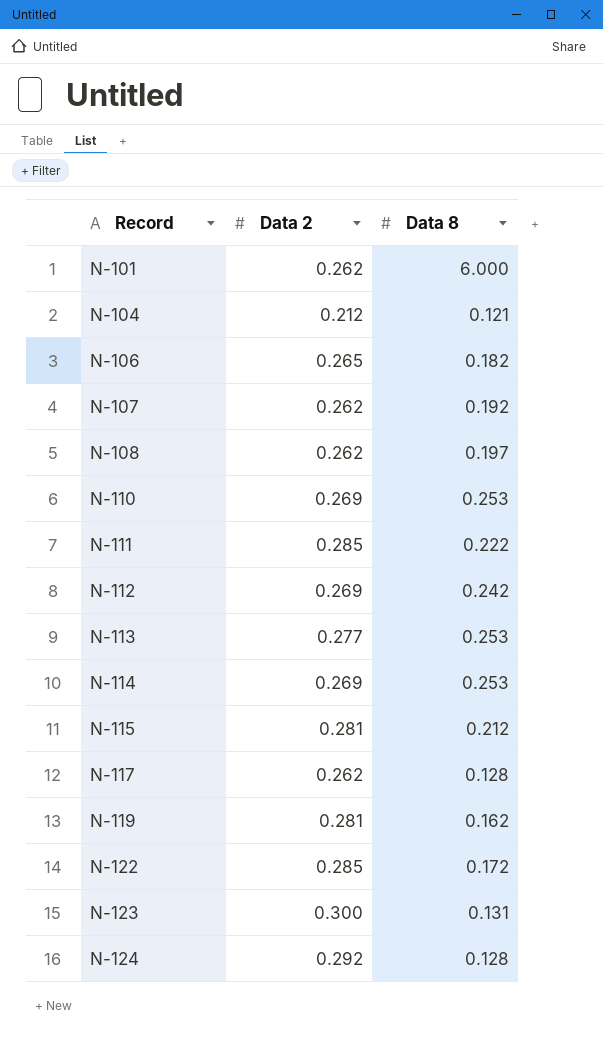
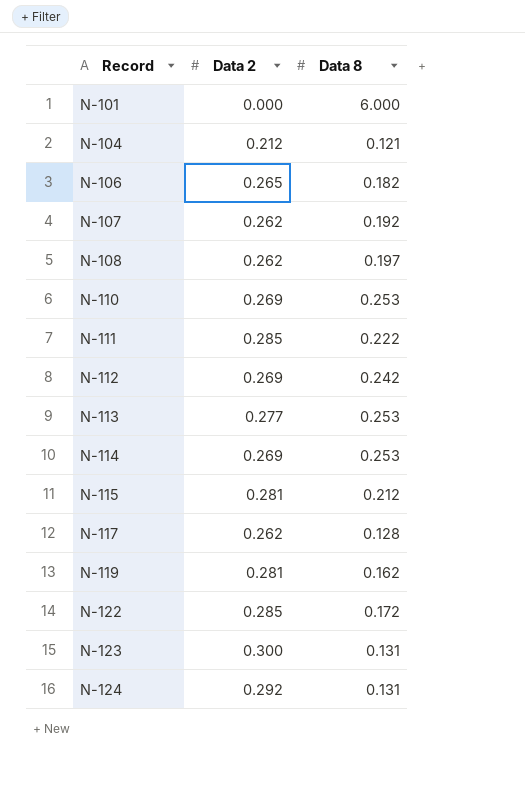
N-101 | Data 2: 0.262 -> 0.000
N-124 | Data 8: 0.128 -> 0.131

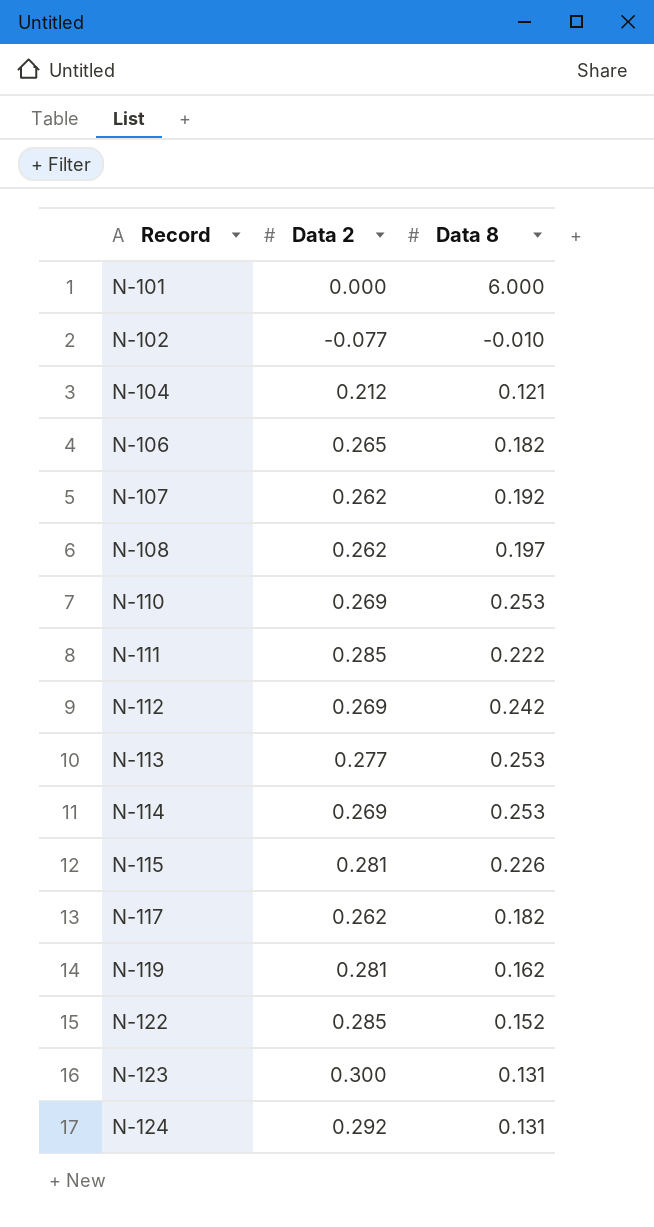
row N-102: none -> -0.077 | -0.010
N-115 | Data 8: 0.212 -> 0.226
N-117 | Data 8: 0.128 -> 0.182
N-122 | Data 8: 0.172 -> 0.152

